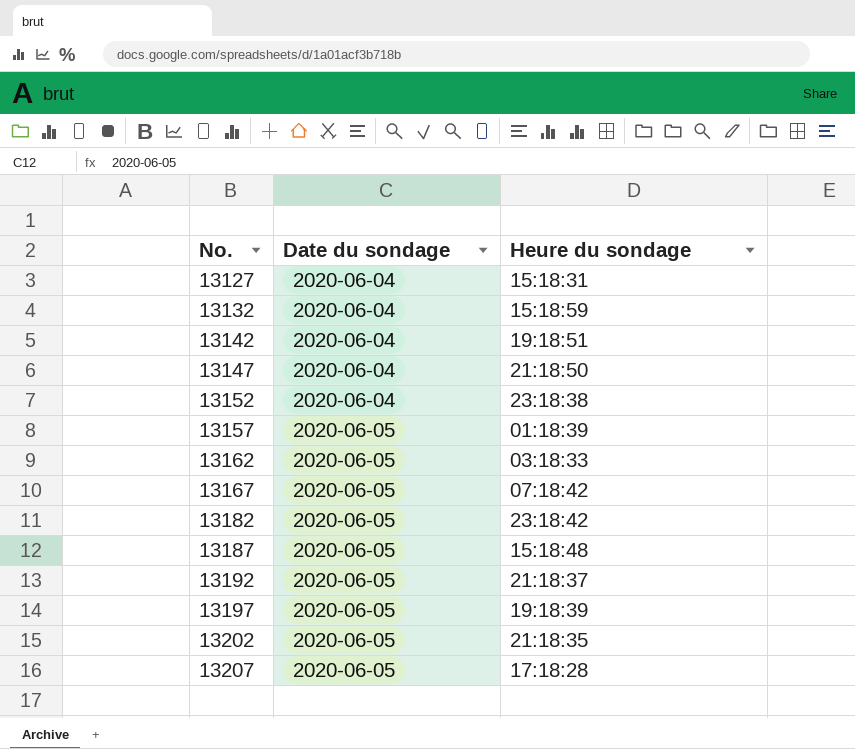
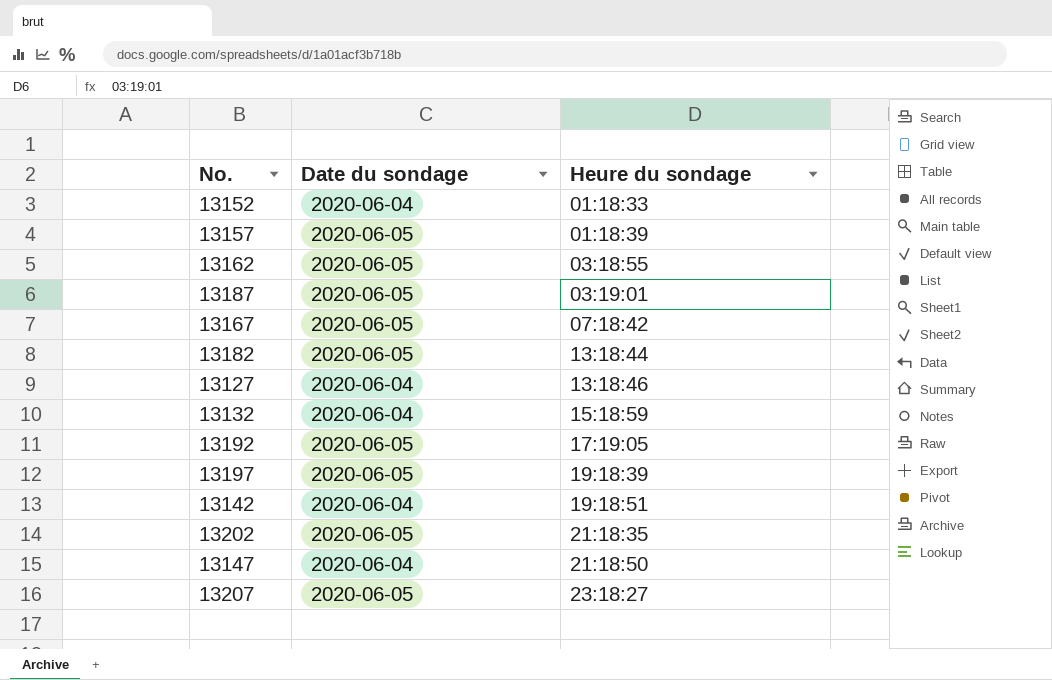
row order: No. ascending -> Heure du sondage ascending
13152 | Heure du sondage: 23:18:38 -> 01:18:33
13162 | Heure du sondage: 03:18:33 -> 03:18:55
13187 | Heure du sondage: 15:18:48 -> 03:19:01
13182 | Heure du sondage: 23:18:42 -> 13:18:44
13127 | Heure du sondage: 15:18:31 -> 13:18:46
13192 | Heure du sondage: 21:18:37 -> 17:19:05
13207 | Heure du sondage: 17:18:28 -> 23:18:27

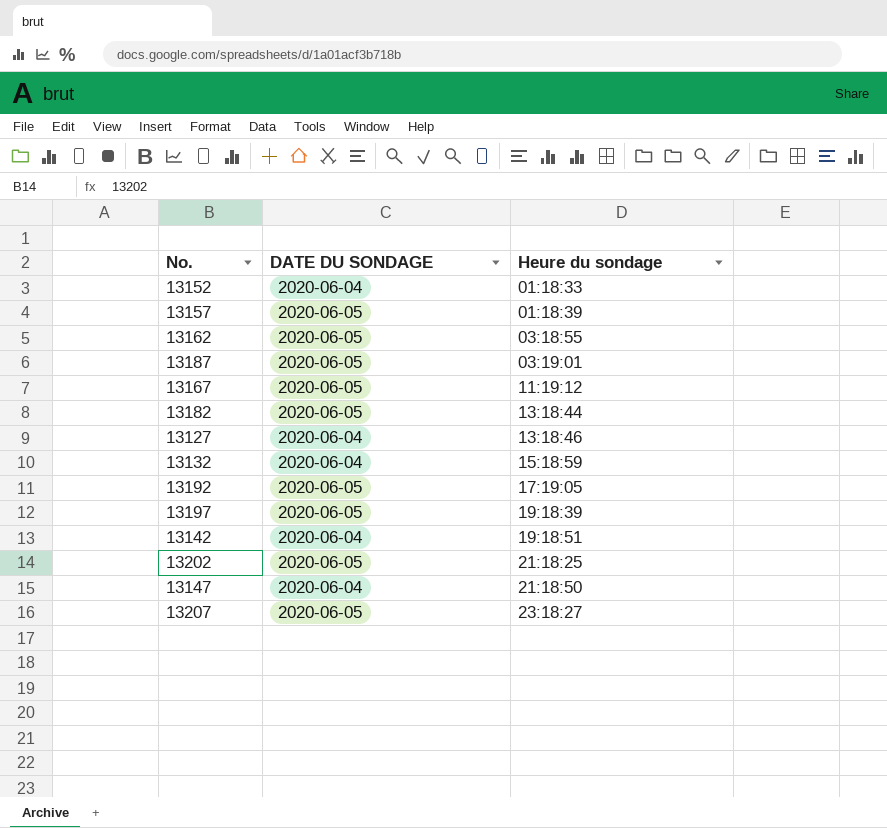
column name: Date du sondage -> DATE DU SONDAGE
13167 | Heure du sondage: 07:18:42 -> 11:19:12
13202 | Heure du sondage: 21:18:35 -> 21:18:25

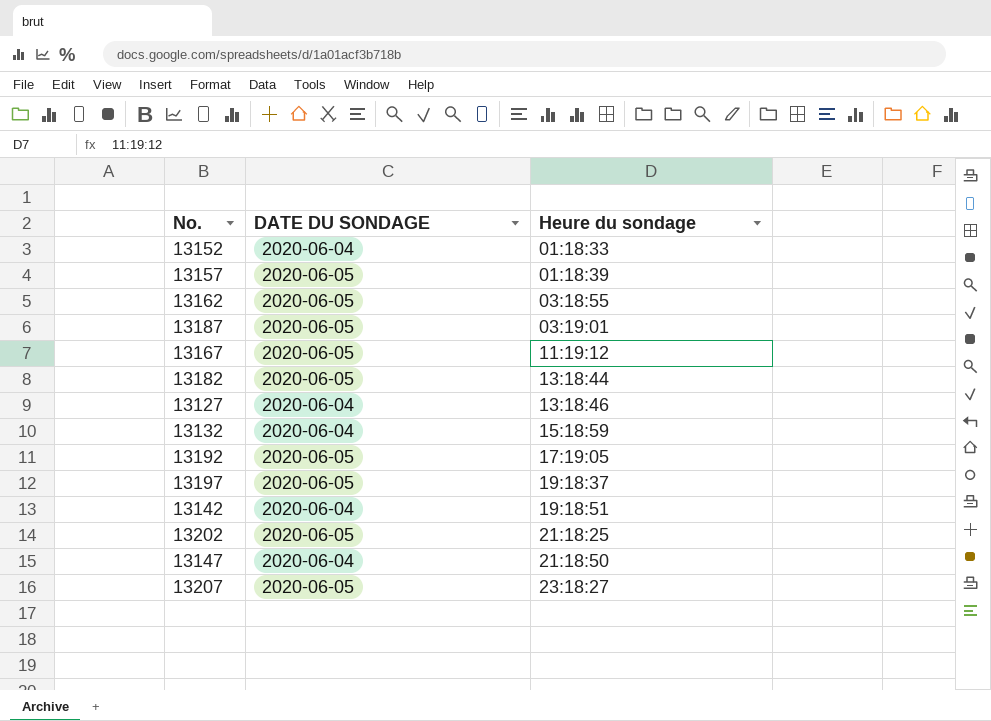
13197 | Heure du sondage: 19:18:39 -> 19:18:37

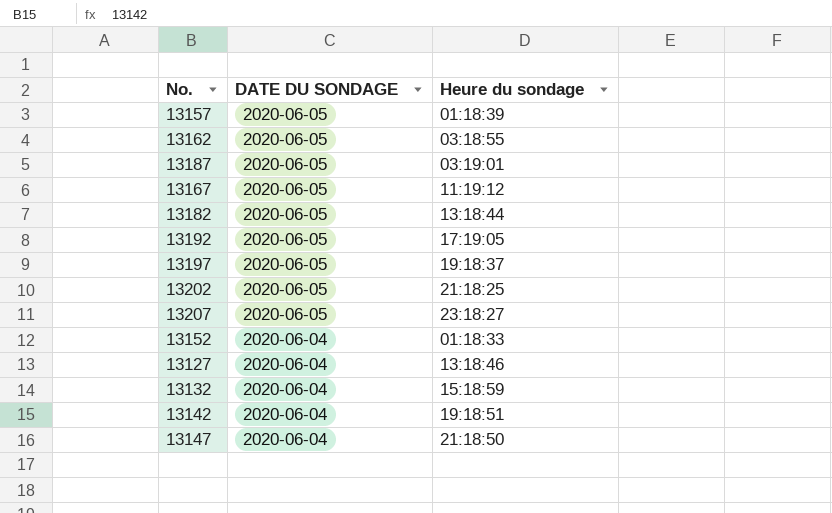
row order: Heure du sondage ascending -> DATE DU SONDAGE descending

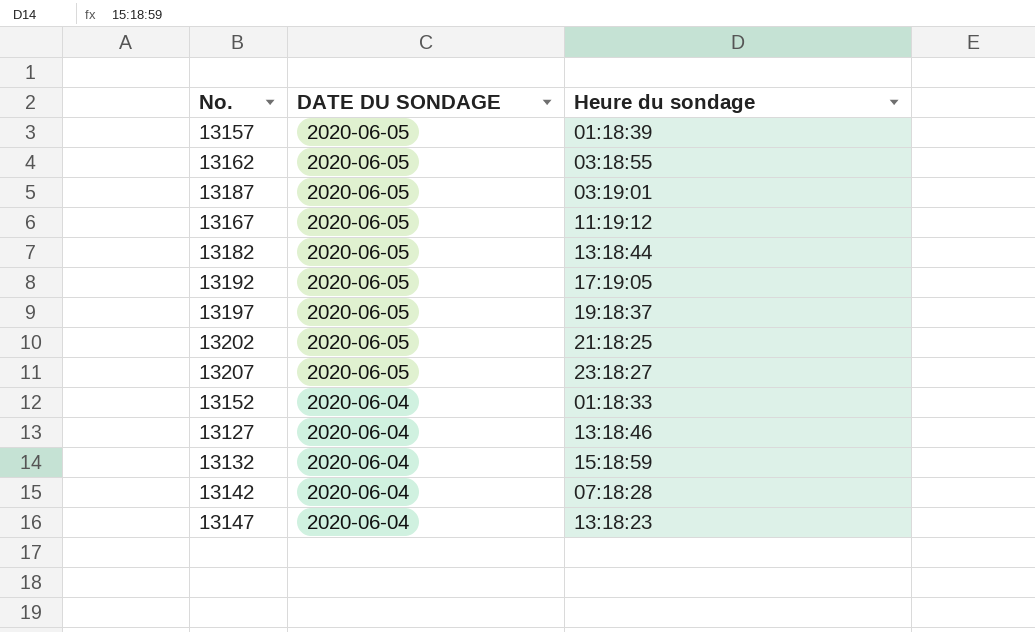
13142 | Heure du sondage: 19:18:51 -> 07:18:28
13147 | Heure du sondage: 21:18:50 -> 13:18:23

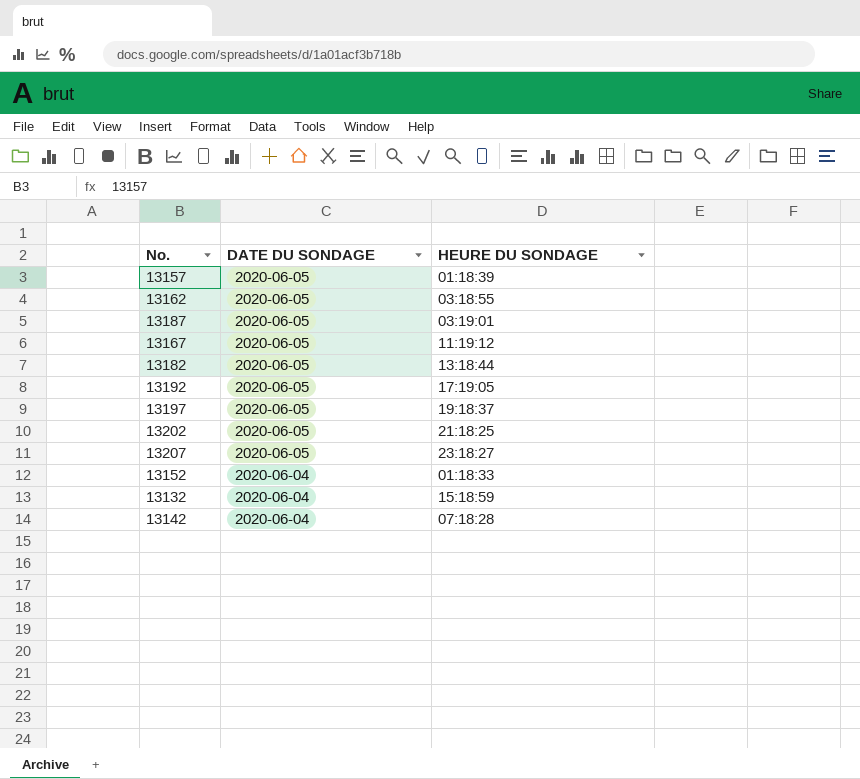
column name: Heure du sondage -> HEURE DU SONDAGE
row 13127: 2020-06-04 | 13:18:46 -> none
row 13147: 2020-06-04 | 13:18:23 -> none

